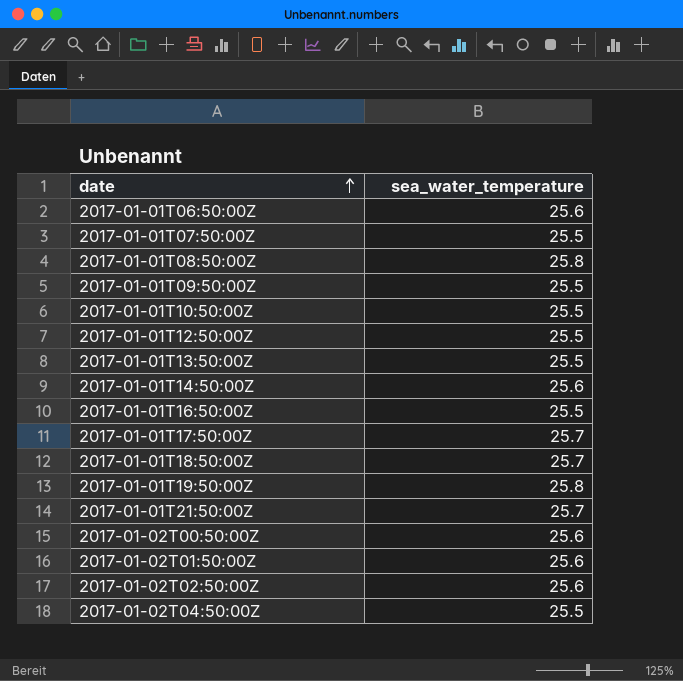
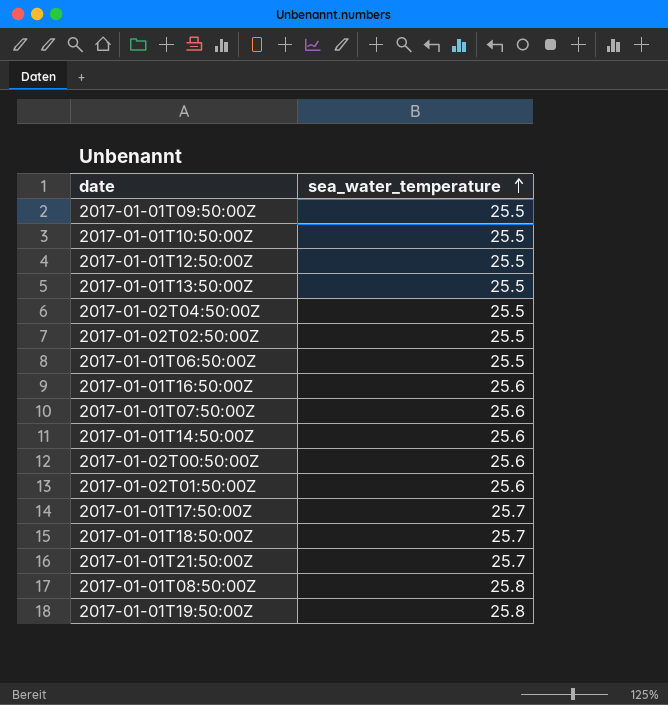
row order: date ascending -> sea_water_temperature ascending
2017-01-02T02:50:00Z | sea_water_temperature: 25.6 -> 25.5
2017-01-01T06:50:00Z | sea_water_temperature: 25.6 -> 25.5
2017-01-01T16:50:00Z | sea_water_temperature: 25.5 -> 25.6
2017-01-01T07:50:00Z | sea_water_temperature: 25.5 -> 25.6

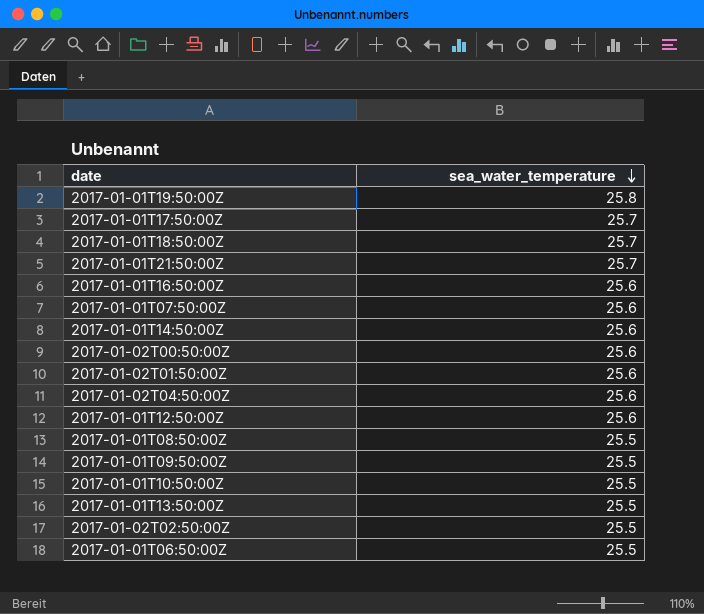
row order: sea_water_temperature ascending -> sea_water_temperature descending
2017-01-02T04:50:00Z | sea_water_temperature: 25.5 -> 25.6
2017-01-01T12:50:00Z | sea_water_temperature: 25.5 -> 25.6
2017-01-01T08:50:00Z | sea_water_temperature: 25.8 -> 25.5

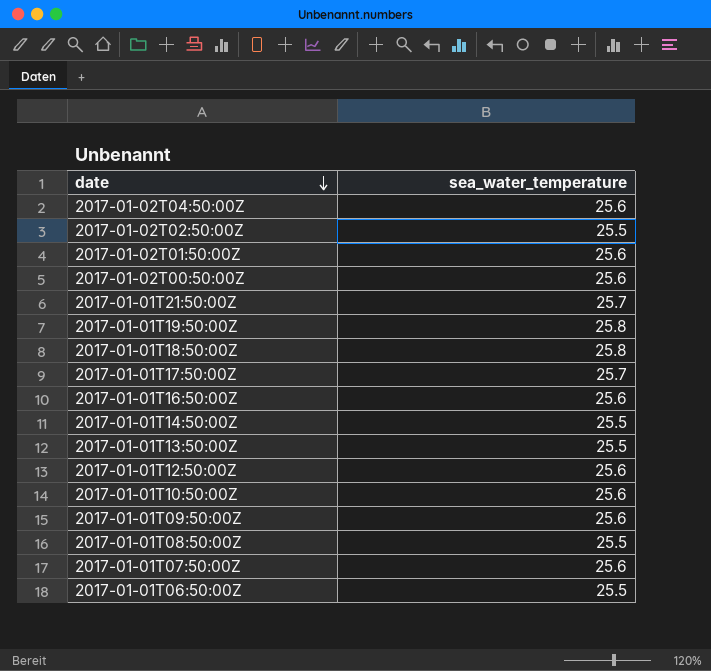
row order: sea_water_temperature descending -> date descending
2017-01-01T18:50:00Z | sea_water_temperature: 25.7 -> 25.8
2017-01-01T14:50:00Z | sea_water_temperature: 25.6 -> 25.5
2017-01-01T10:50:00Z | sea_water_temperature: 25.5 -> 25.6
2017-01-01T09:50:00Z | sea_water_temperature: 25.5 -> 25.6

